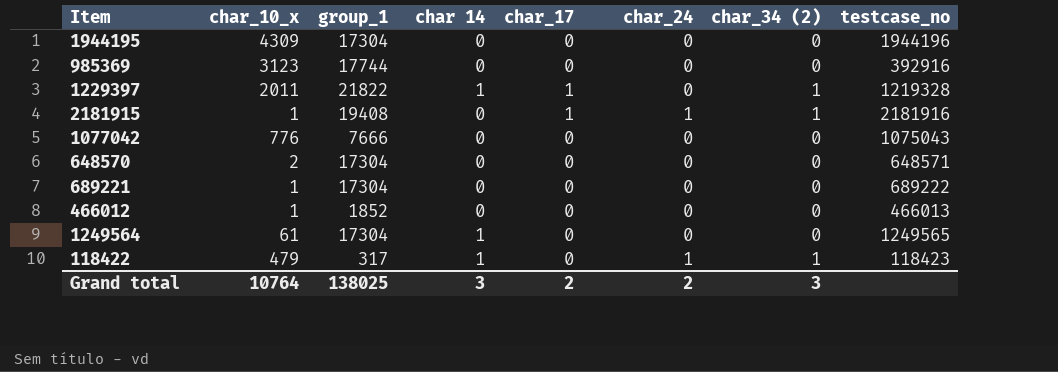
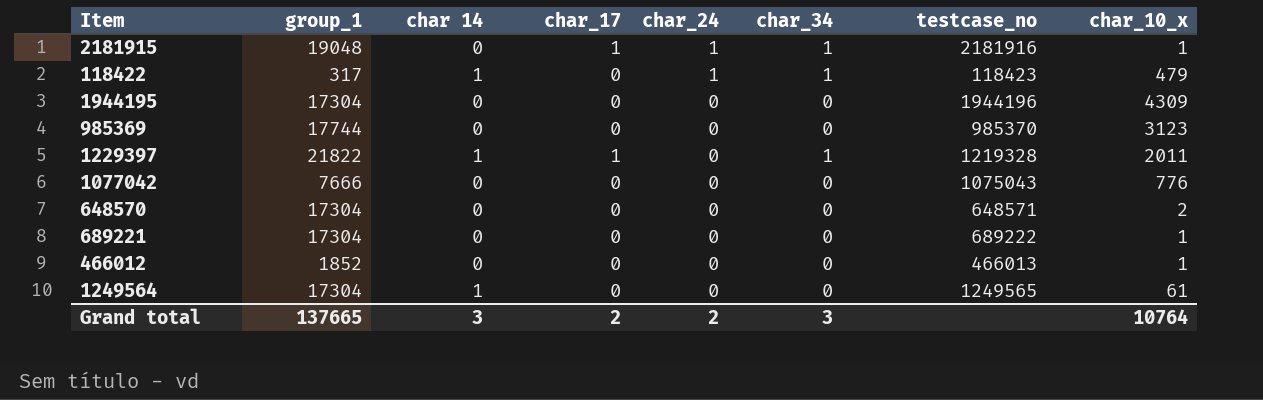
row order: none -> char_24 descending
column name: char_34 (2) -> char_34
column char_10_x | position: 2 -> 8
2181915 | group_1: 19408 -> 19048
985369 | testcase_no: 392916 -> 985370
Grand total | group_1: 138025 -> 137665

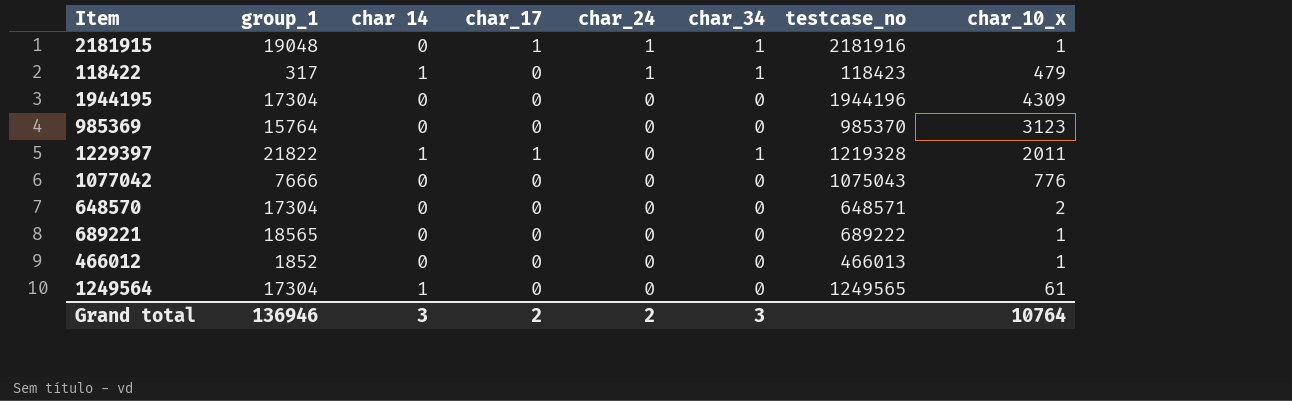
985369 | group_1: 17744 -> 15764
689221 | group_1: 17304 -> 18565
Grand total | group_1: 137665 -> 136946

